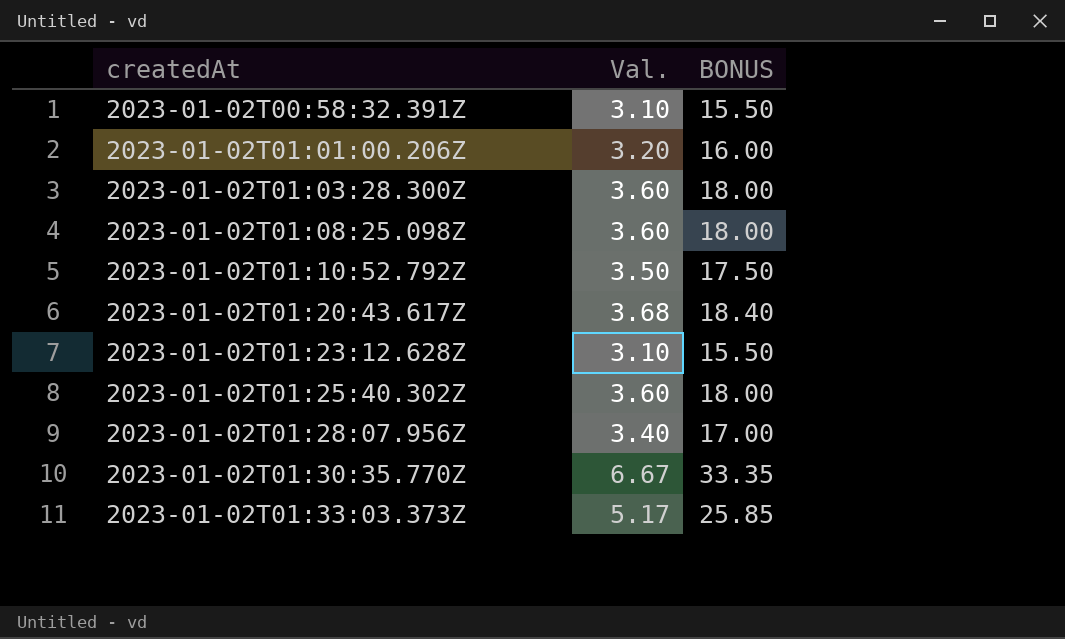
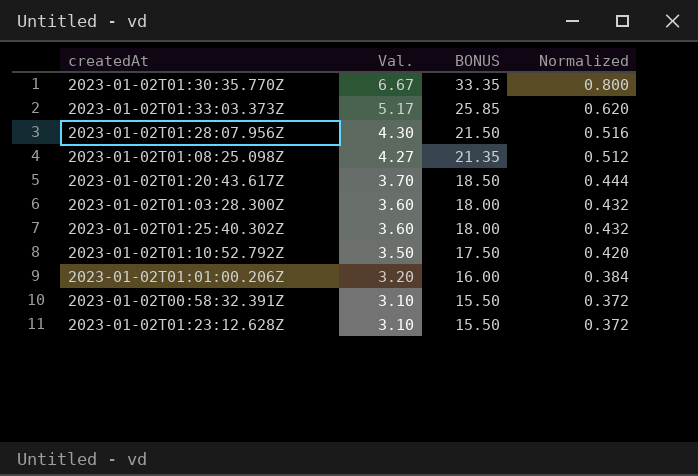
row order: createdAt ascending -> Val. descending
column Normalized | formula: none -> [Val.] * 0.12
2023-01-02T01:28:07.956Z | Val.: 3.40 -> 4.30
2023-01-02T01:28:07.956Z | BONUS: 17.00 -> 21.50
2023-01-02T01:08:25.098Z | Val.: 3.60 -> 4.27
2023-01-02T01:08:25.098Z | BONUS: 18.00 -> 21.35
2023-01-02T01:20:43.617Z | Val.: 3.68 -> 3.70
2023-01-02T01:20:43.617Z | BONUS: 18.40 -> 18.50

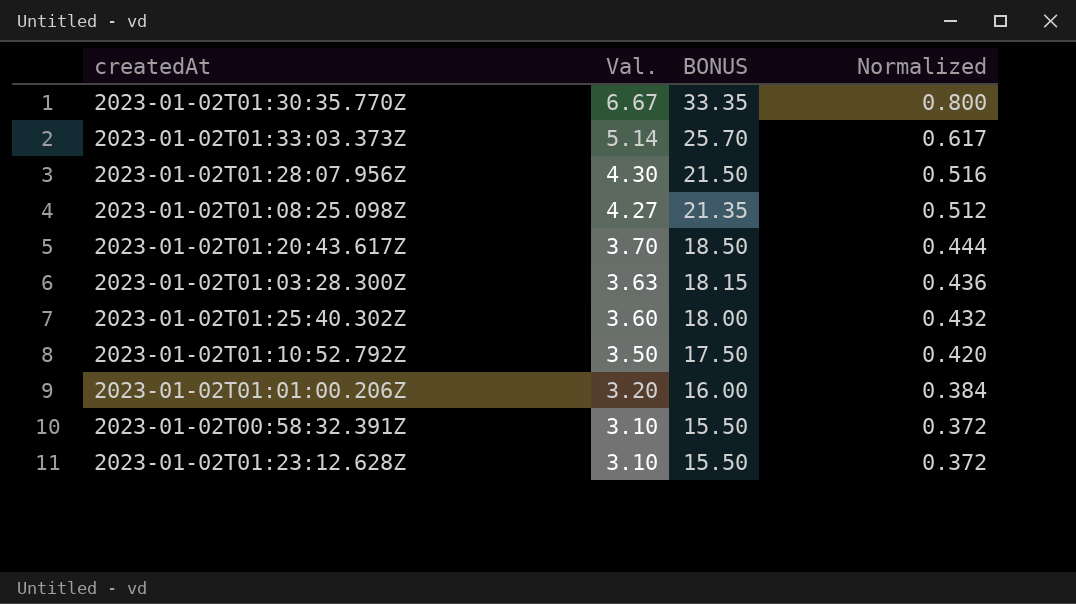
2023-01-02T01:33:03.373Z | Val.: 5.17 -> 5.14
2023-01-02T01:33:03.373Z | BONUS: 25.85 -> 25.70
2023-01-02T01:33:03.373Z | Normalized: 0.620 -> 0.617
2023-01-02T01:03:28.300Z | Val.: 3.60 -> 3.63
2023-01-02T01:03:28.300Z | BONUS: 18.00 -> 18.15
2023-01-02T01:03:28.300Z | Normalized: 0.432 -> 0.436

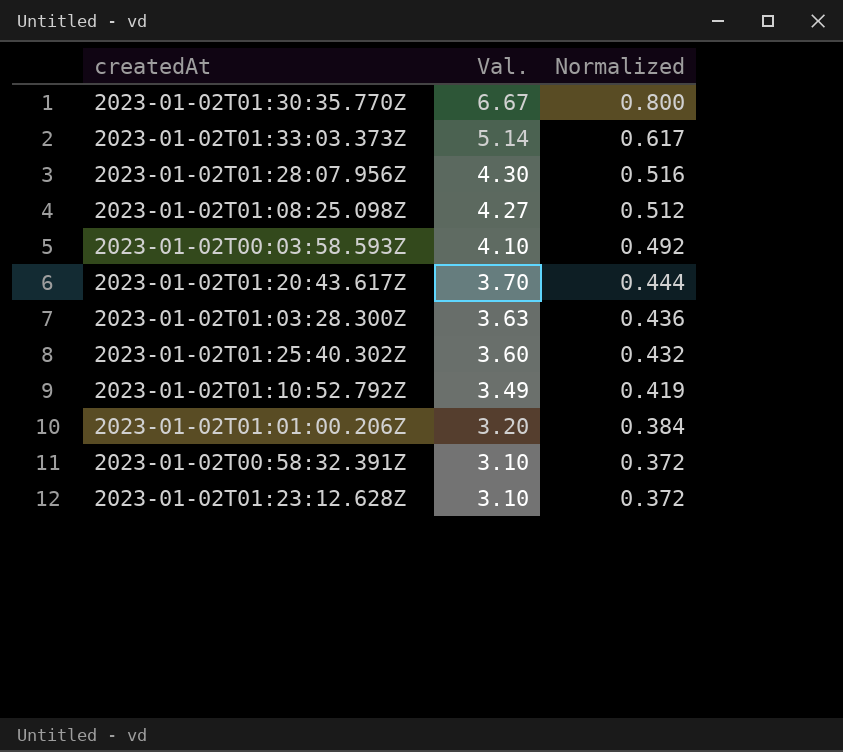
column BONUS | formula: [Val.] * 5 -> none
row 2023-01-02T00:03:58.593Z: none -> 4.10 | 0.492
2023-01-02T01:10:52.792Z | Val.: 3.50 -> 3.49
2023-01-02T01:10:52.792Z | Normalized: 0.420 -> 0.419

